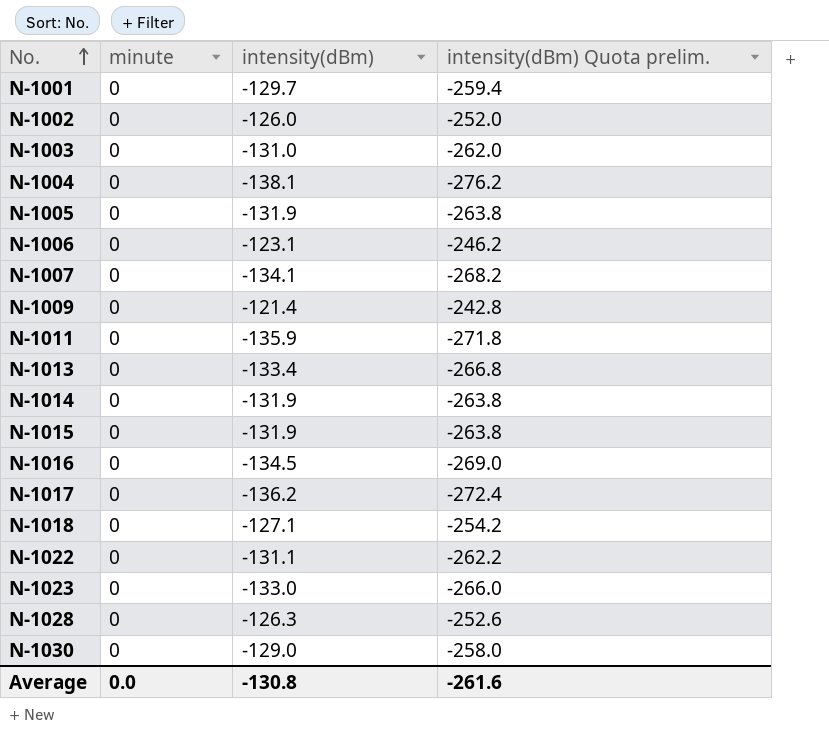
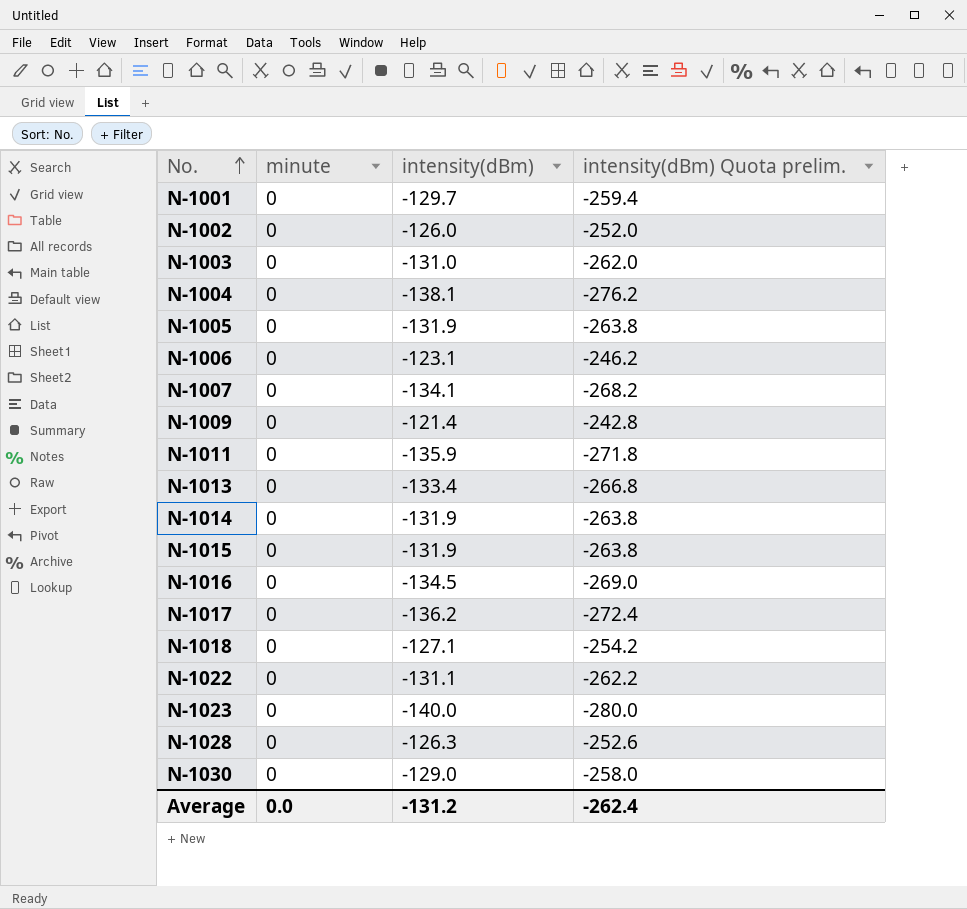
N-1023 | intensity(dBm): -133.0 -> -140.0
N-1023 | intensity(dBm) Quota prelim.: -266.0 -> -280.0
Average | intensity(dBm): -130.8 -> -131.2
Average | intensity(dBm) Quota prelim.: -261.6 -> -262.4

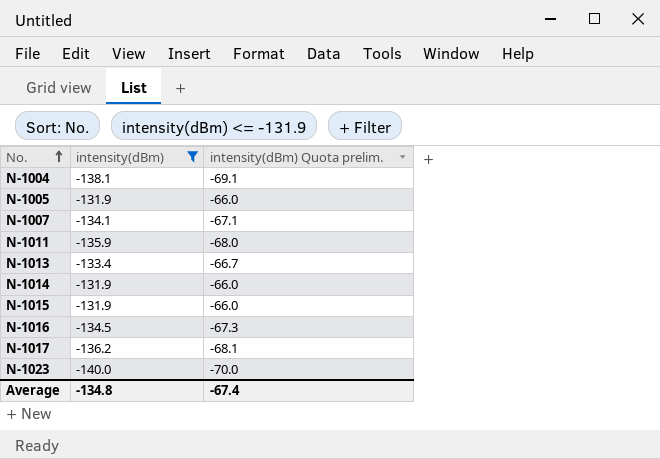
filter: none -> intensity(dBm) <= -131.9
column minute | position: 2 -> none
column intensity(dBm) Quota prelim. | formula: [intensity(dBm)] * 2 -> [intensity(dBm)] * 0.5
Average | intensity(dBm): -131.2 -> -134.8
Average | intensity(dBm) Quota prelim.: -262.4 -> -67.4

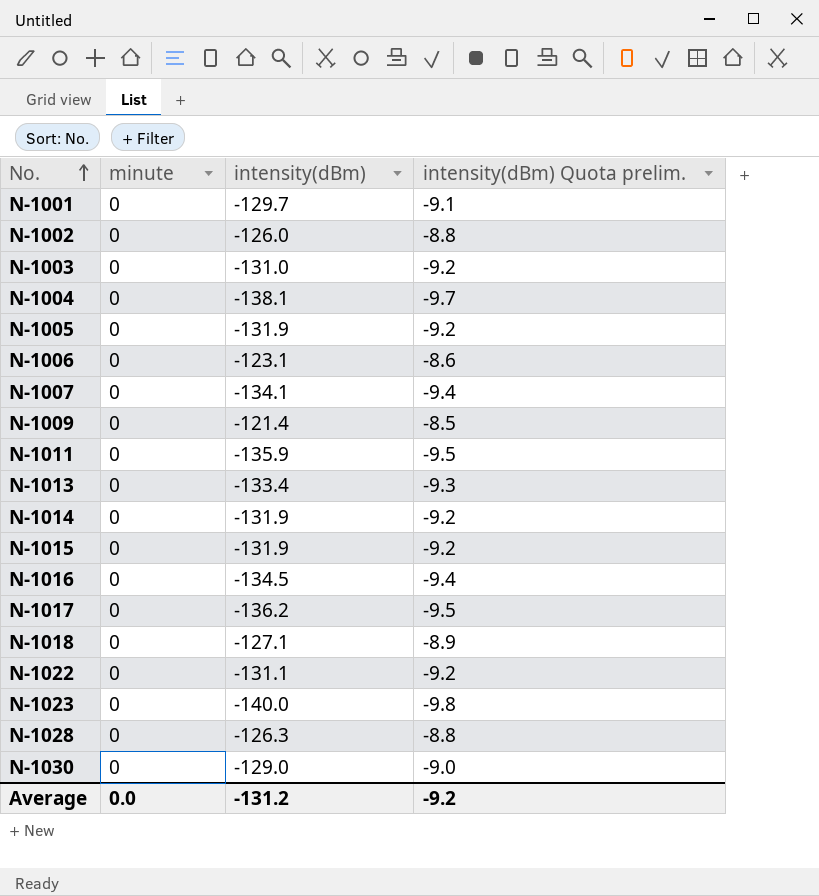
filter: intensity(dBm) <= -131.9 -> none
column minute | position: none -> 2
column intensity(dBm) Quota prelim. | formula: [intensity(dBm)] * 0.5 -> [intensity(dBm)] * 0.07
Average | intensity(dBm): -134.8 -> -131.2
Average | intensity(dBm) Quota prelim.: -67.4 -> -9.2

